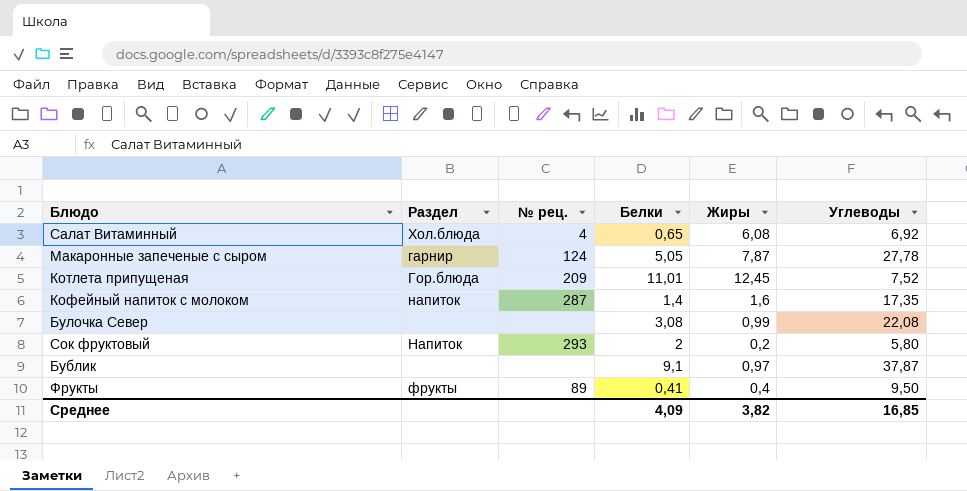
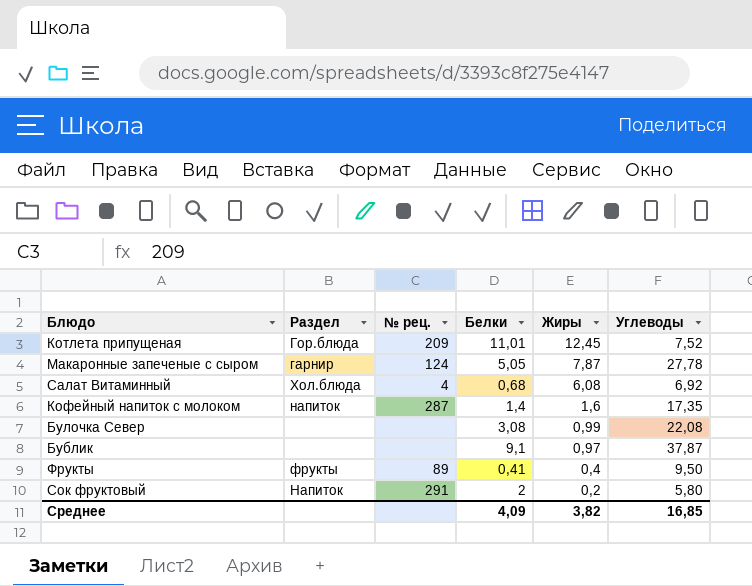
row order: none -> Жиры descending
Салат Витаминный | Белки: 0,65 -> 0,68
Сок фруктовый | № рец.: 293 -> 291

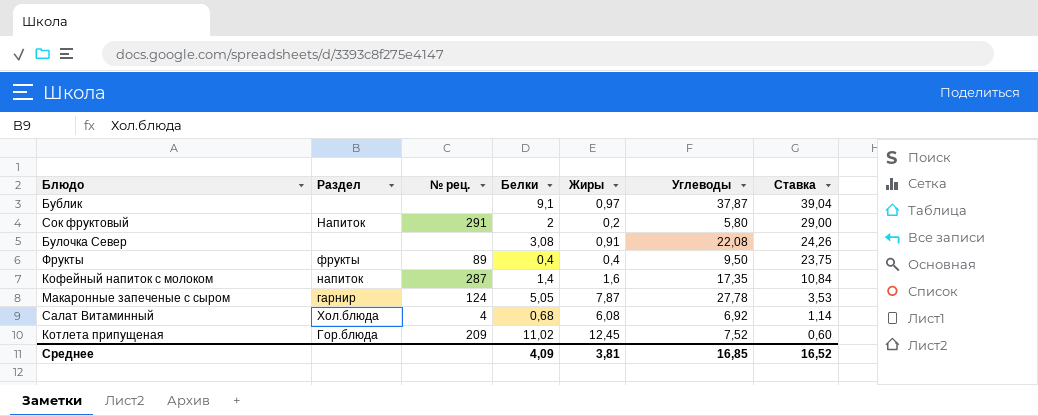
row order: Жиры descending -> Ставка descending
column Ставка | formula: none -> [Углеводы] / [Жиры]
Булочка Север | Жиры: 0,99 -> 0,91
Фрукты | Белки: 0,41 -> 0,4
Котлета припущеная | Белки: 11,01 -> 11,02
Среднее | Жиры: 3,82 -> 3,81

